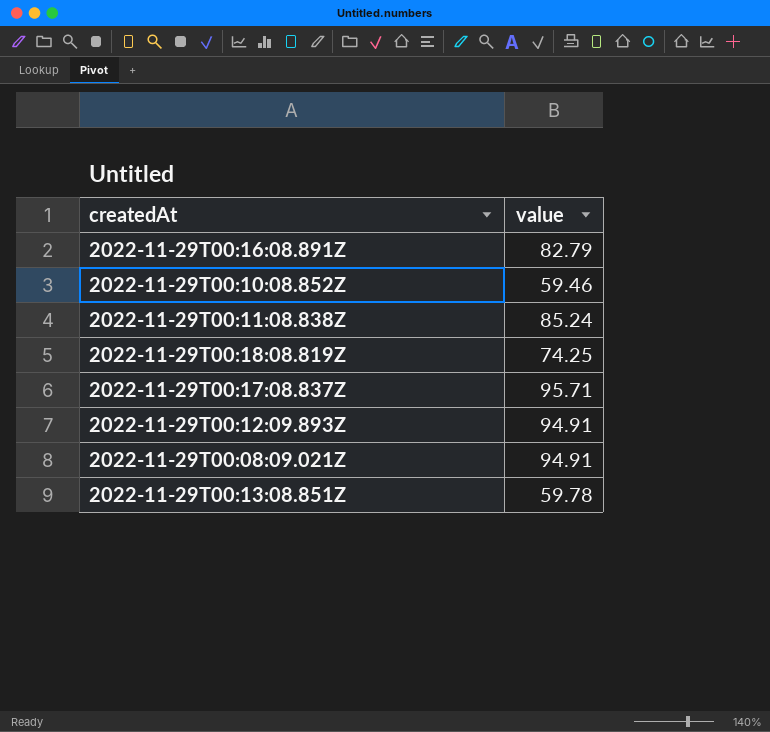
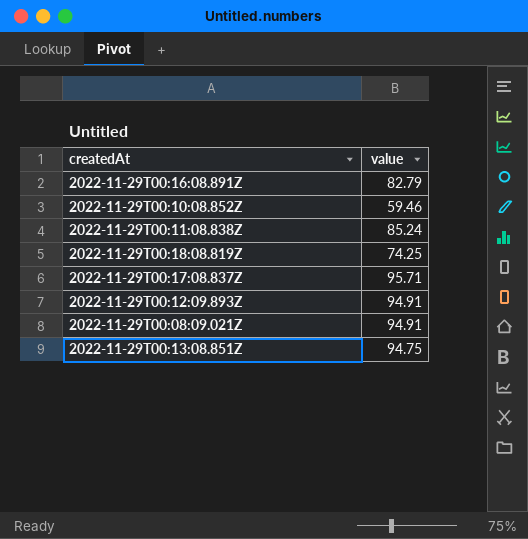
2022-11-29T00:13:08.851Z | value: 59.78 -> 94.75

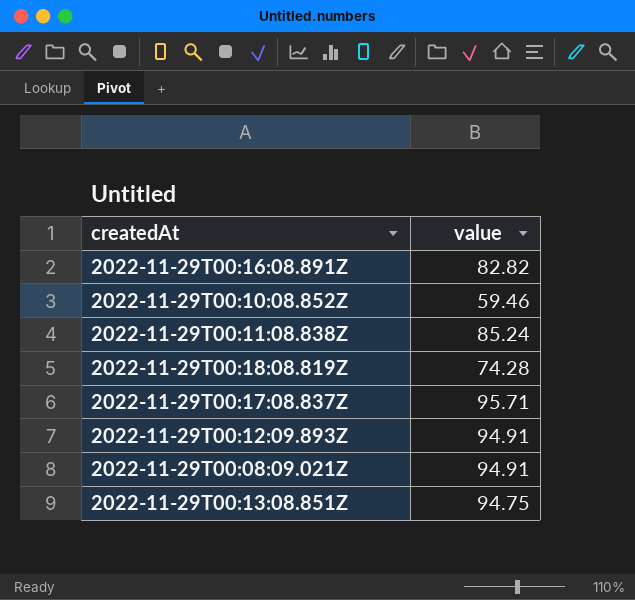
2022-11-29T00:16:08.891Z | value: 82.79 -> 82.82
2022-11-29T00:18:08.819Z | value: 74.25 -> 74.28

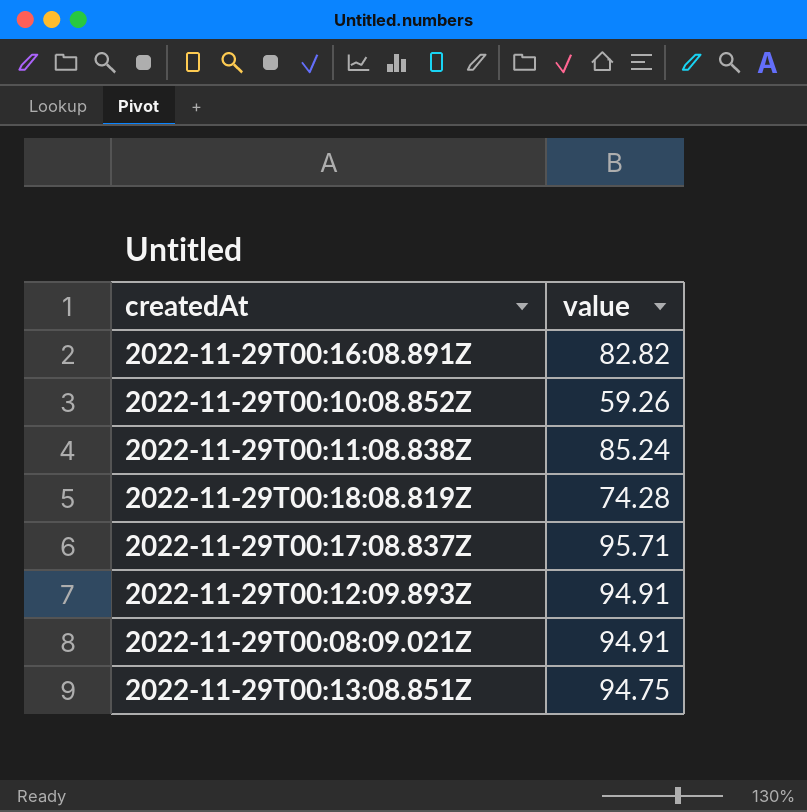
2022-11-29T00:10:08.852Z | value: 59.46 -> 59.26

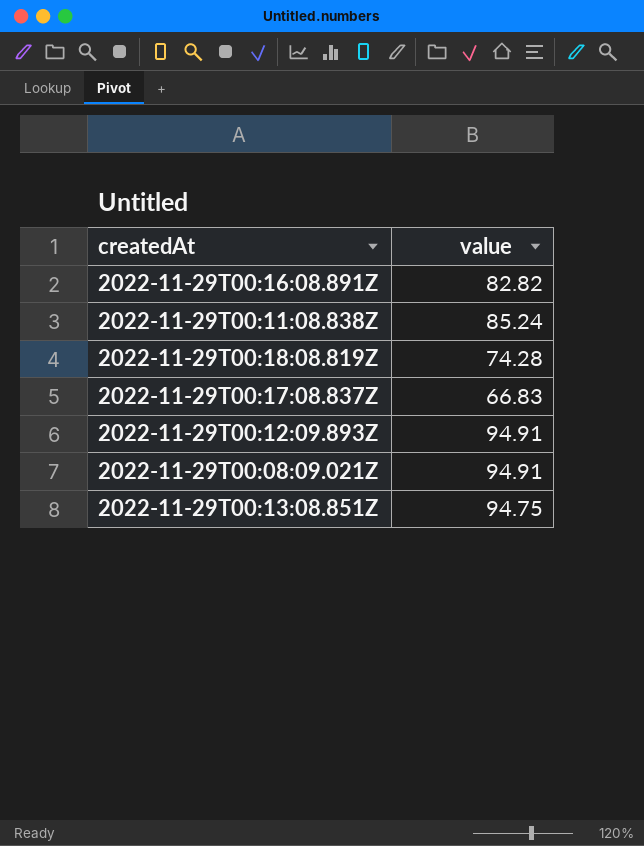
row 2022-11-29T00:10:08.852Z: 59.26 -> none
2022-11-29T00:17:08.837Z | value: 95.71 -> 66.83

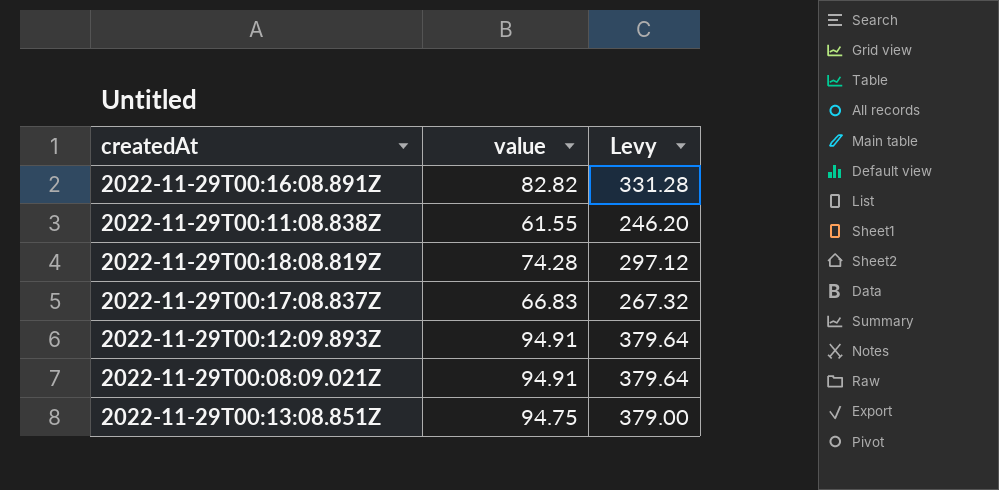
column Levy | formula: none -> [value] * 4
2022-11-29T00:11:08.838Z | value: 85.24 -> 61.55

